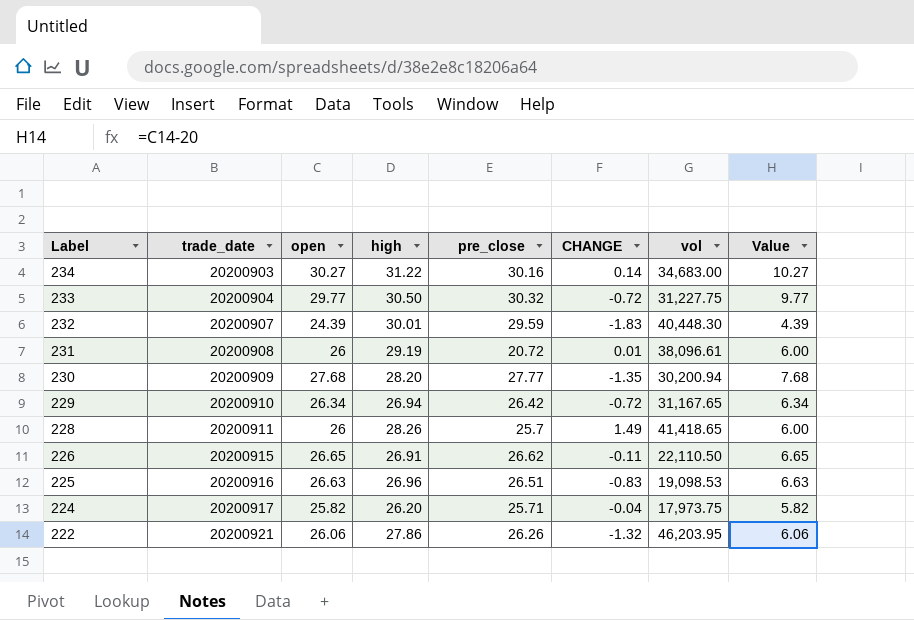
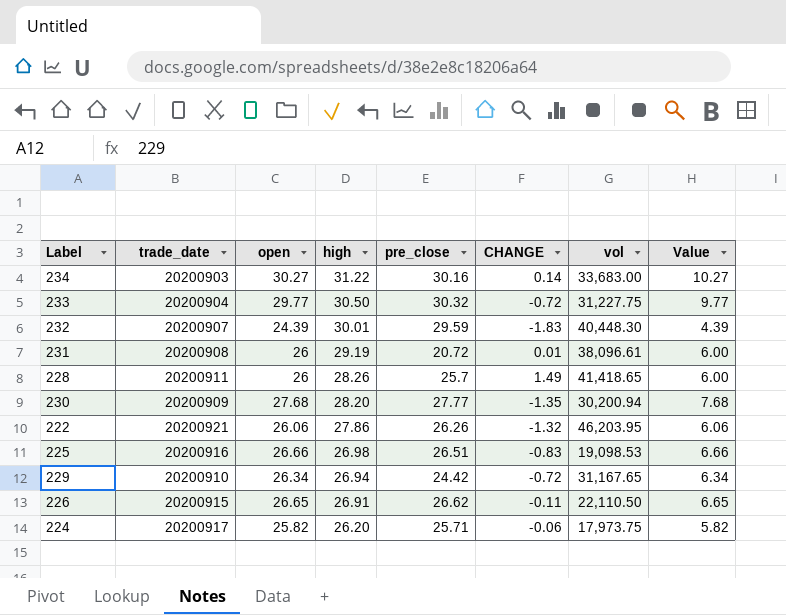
row order: Label descending -> high descending
234 | vol: 34,683.00 -> 33,683.00
225 | open: 26.63 -> 26.66
225 | high: 26.96 -> 26.98
225 | Value: 6.63 -> 6.66
229 | pre_close: 26.42 -> 24.42
224 | CHANGE: -0.04 -> -0.06

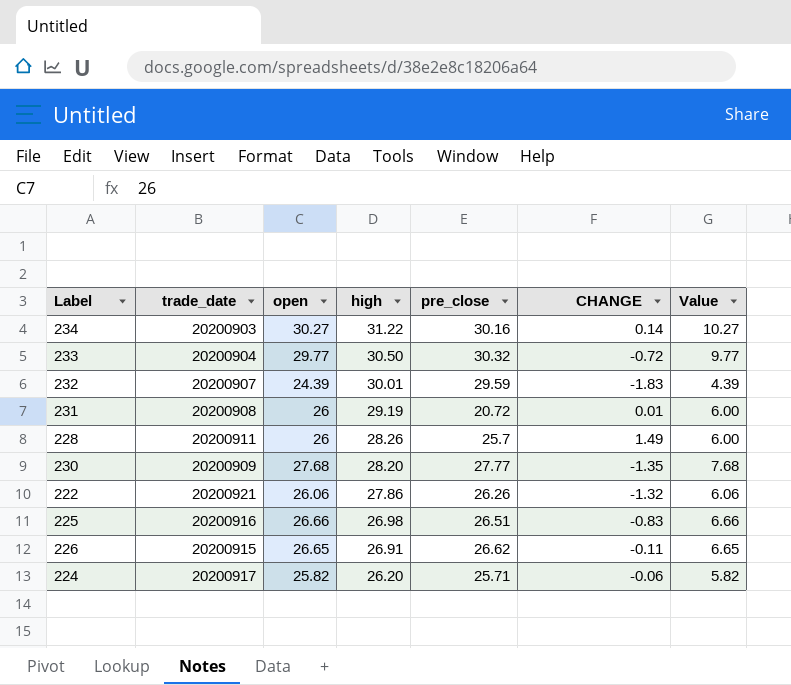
column vol | position: 7 -> none
row 229: 20200910 | 26.34 | 26.94 | 24.42 | -0.72 | 31,167.65 | 6.34 -> none

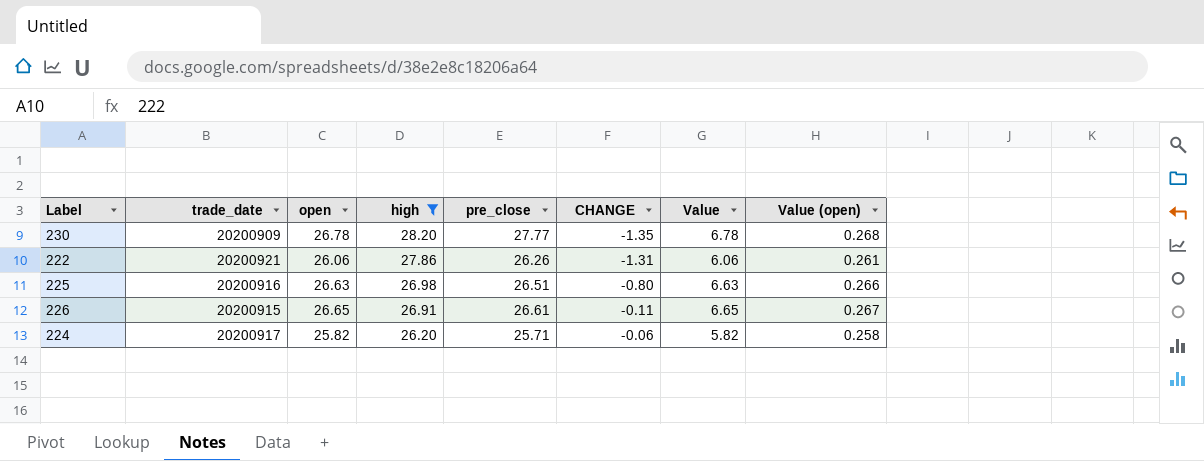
filter: none -> high <= 28.20
column Value (open) | formula: none -> [open] * 0.01
230 | open: 27.68 -> 26.78
230 | Value: 7.68 -> 6.78
222 | CHANGE: -1.32 -> -1.31
225 | open: 26.66 -> 26.63
225 | CHANGE: -0.83 -> -0.80
225 | Value: 6.66 -> 6.63
226 | pre_close: 26.62 -> 26.61

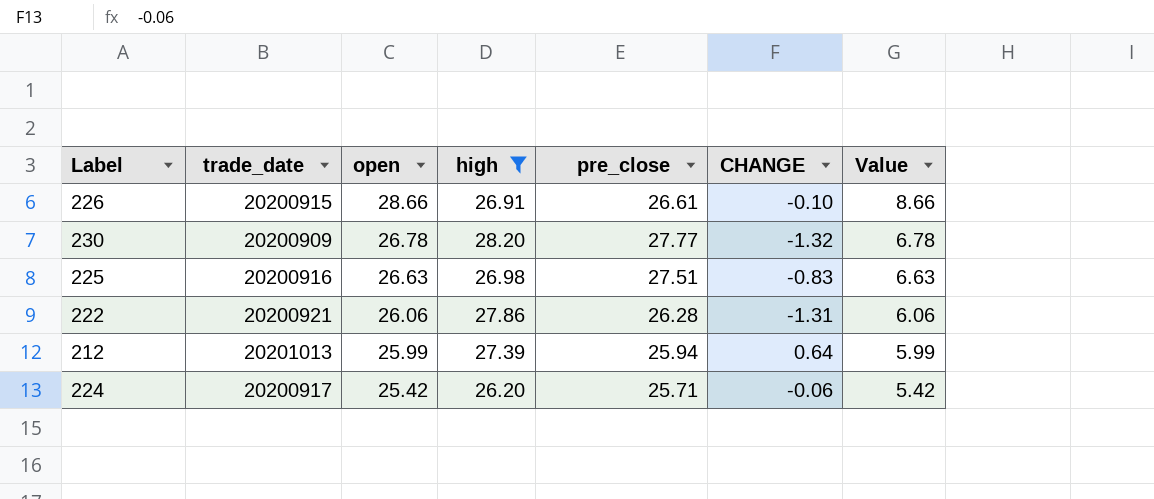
row order: high descending -> open descending
column Value (open) | formula: [open] * 0.01 -> none
226 | open: 26.65 -> 28.66
226 | CHANGE: -0.11 -> -0.10
226 | Value: 6.65 -> 8.66
230 | CHANGE: -1.35 -> -1.32
225 | pre_close: 26.51 -> 27.51
225 | CHANGE: -0.80 -> -0.83
222 | pre_close: 26.26 -> 26.28
row 212: none -> 20201013 | 25.99 | 27.39 | 25.94 | 0.64 | 5.99
224 | open: 25.82 -> 25.42
224 | Value: 5.82 -> 5.42

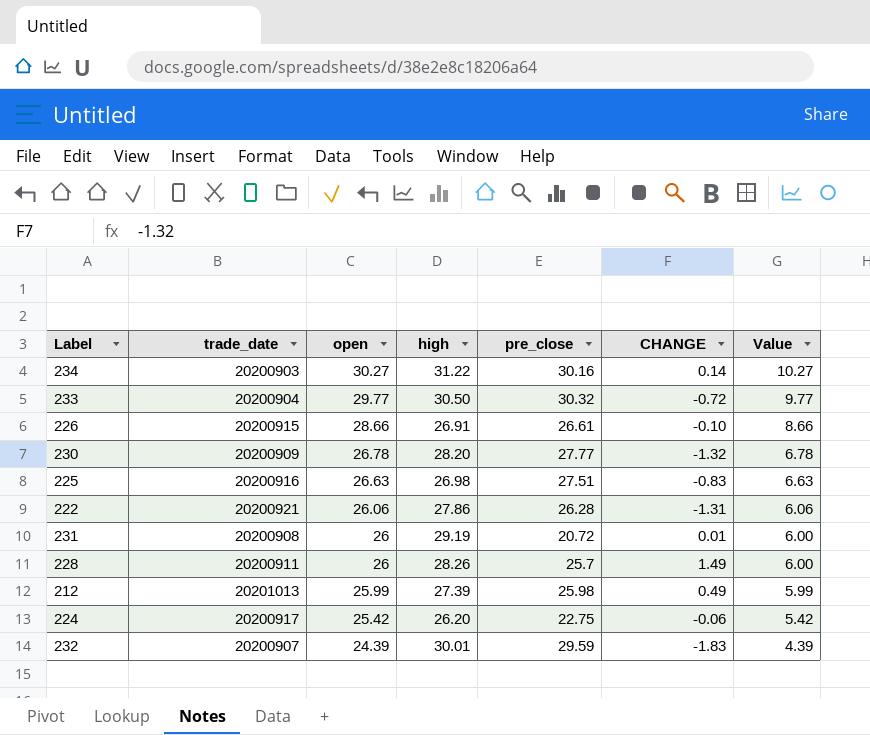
filter: high <= 28.20 -> none
212 | pre_close: 25.94 -> 25.98
212 | CHANGE: 0.64 -> 0.49
224 | pre_close: 25.71 -> 22.75

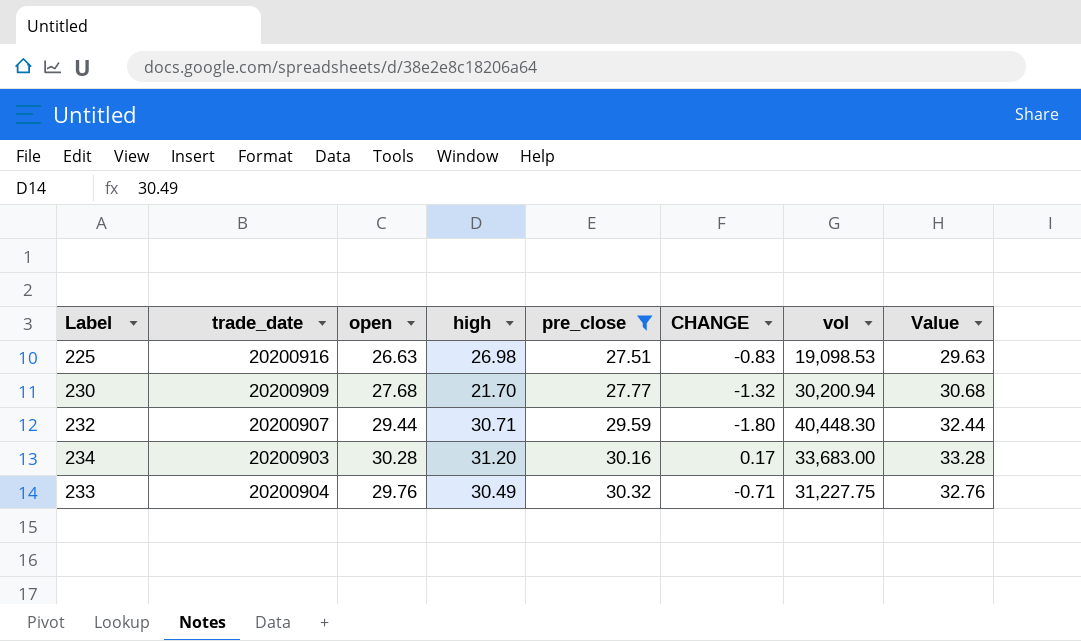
filter: none -> pre_close >= 27.51
row order: open descending -> pre_close ascending
column vol | position: none -> 7
column Value | formula: [open] - 20 -> [open] + 3
230 | open: 26.78 -> 27.68
230 | high: 28.20 -> 21.70
232 | open: 24.39 -> 29.44
232 | high: 30.01 -> 30.71
232 | CHANGE: -1.83 -> -1.80
234 | open: 30.27 -> 30.28
234 | high: 31.22 -> 31.20
234 | CHANGE: 0.14 -> 0.17
233 | open: 29.77 -> 29.76
233 | high: 30.50 -> 30.49
233 | CHANGE: -0.72 -> -0.71

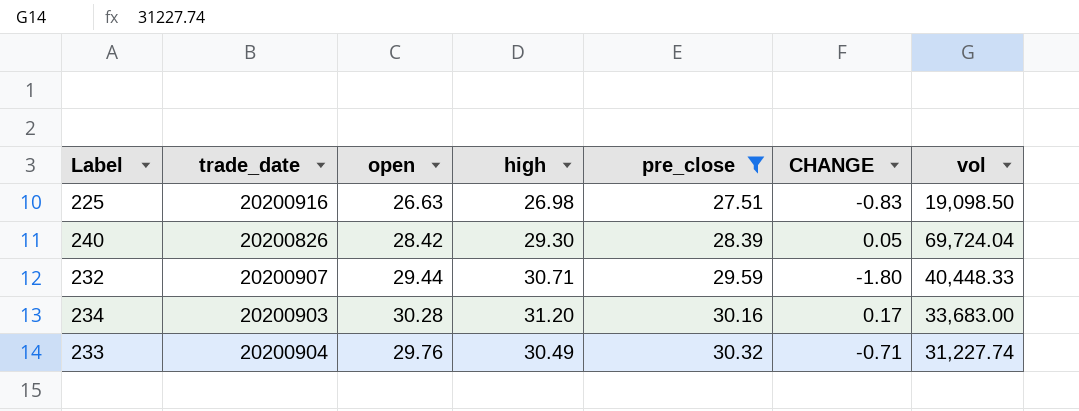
column Value | formula: [open] + 3 -> none
row 230: 20200909 | 27.68 | 21.70 | 27.77 | -1.32 | 30,200.94 | 30.68 -> none
225 | vol: 19,098.53 -> 19,098.50
row 240: none -> 20200826 | 28.42 | 29.30 | 28.39 | 0.05 | 69,724.04
232 | vol: 40,448.30 -> 40,448.33
233 | vol: 31,227.75 -> 31,227.74

